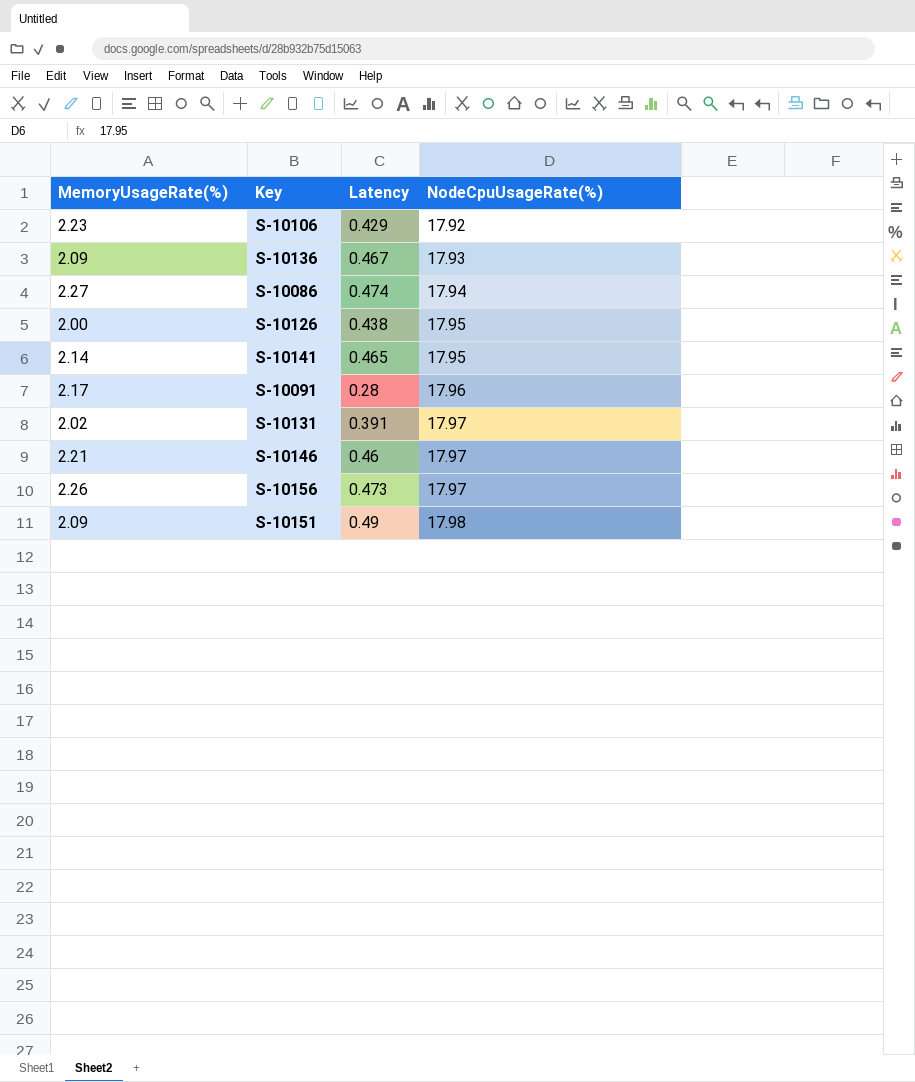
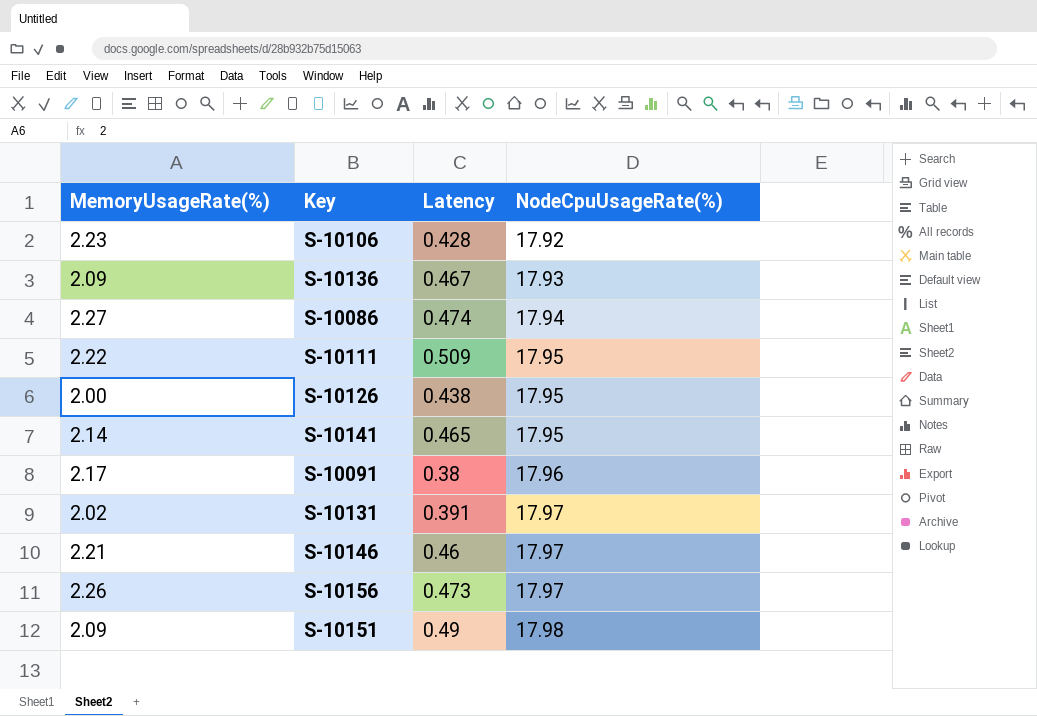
S-10106 | Latency: 0.429 -> 0.428
row S-10111: none -> 2.22 | 0.509 | 17.95
S-10091 | Latency: 0.28 -> 0.38

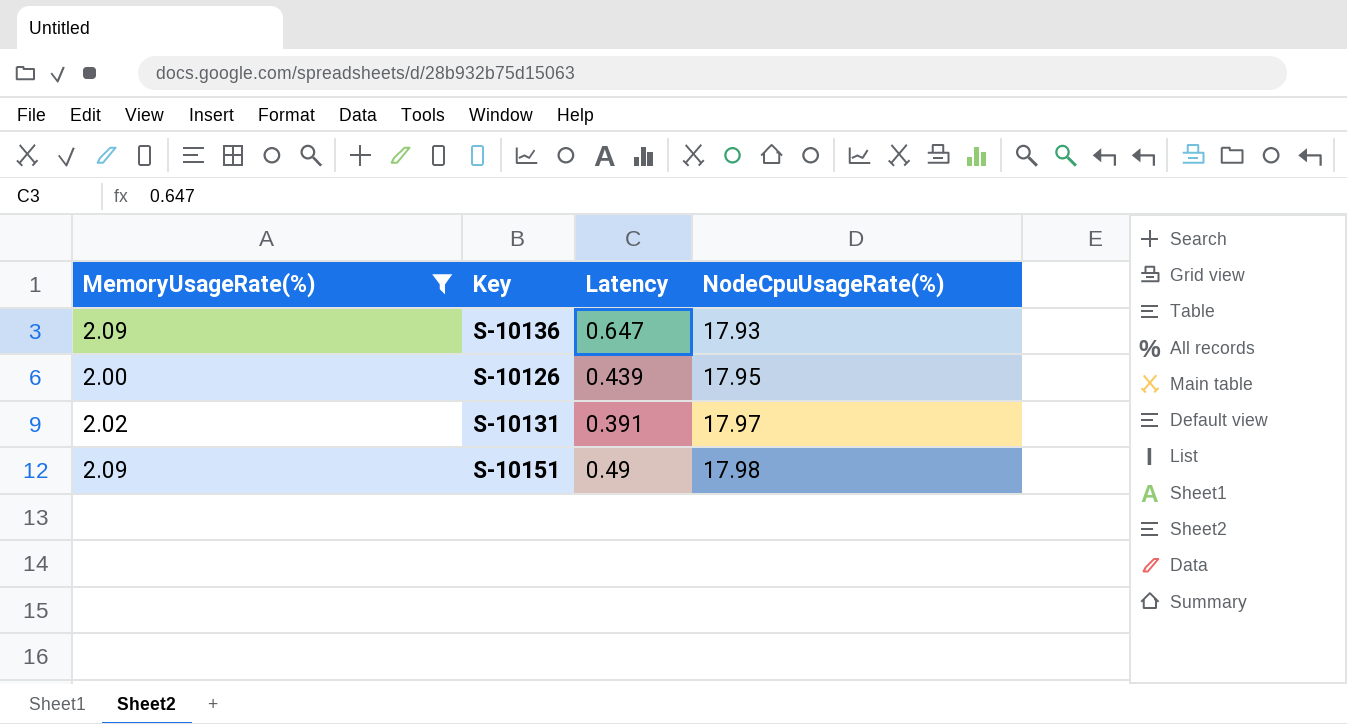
filter: none -> MemoryUsageRate(%) <= 2.09
S-10136 | Latency: 0.467 -> 0.647
S-10126 | Latency: 0.438 -> 0.439

